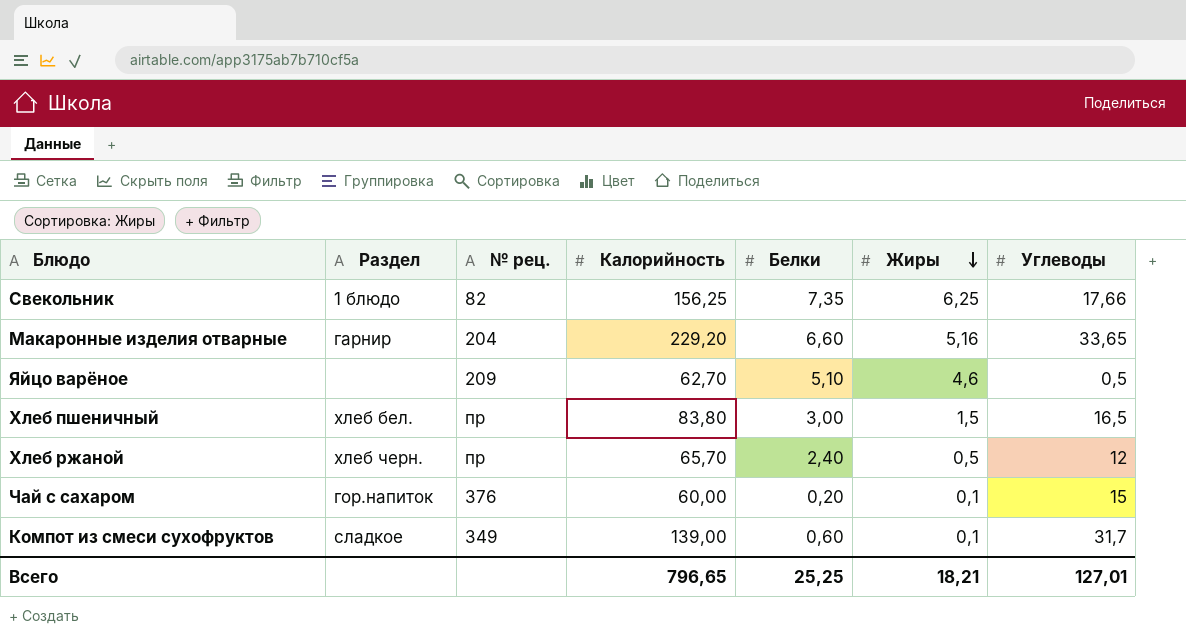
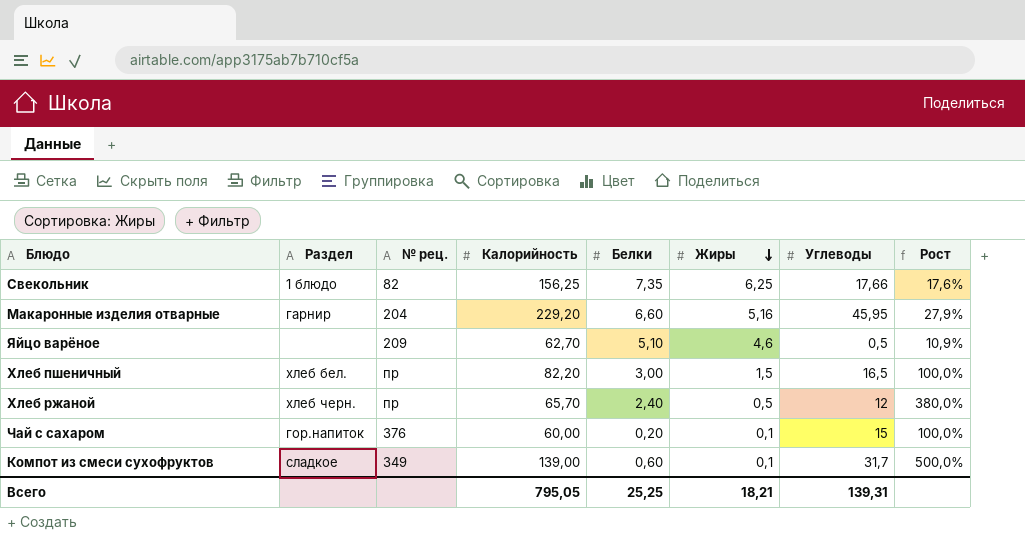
column Рост | formula: none -> ([Белки] - [Жиры]) / [Жиры]
Макаронные изделия отварные | Углеводы: 33,65 -> 45,95
Хлеб пшеничный | Калорийность: 83,80 -> 82,20
Всего | Калорийность: 796,65 -> 795,05
Всего | Углеводы: 127,01 -> 139,31

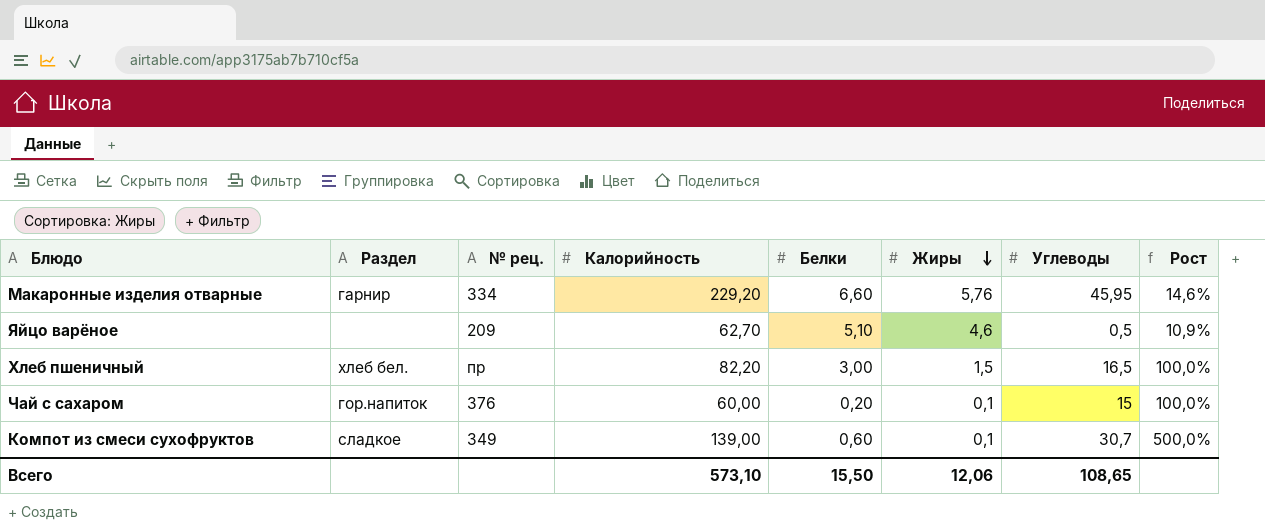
row Свекольник: 1 блюдо | 82 | 156,25 | 7,35 | 6,25 | 17,66 | 17,6% -> none
row Хлеб ржаной: хлеб черн. | пр | 65,70 | 2,40 | 0,5 | 12 | 380,0% -> none
Макаронные изделия отварные | № рец.: 204 -> 334
Макаронные изделия отварные | Жиры: 5,16 -> 5,76
Макаронные изделия отварные | Рост: 27,9% -> 14,6%
Компот из смеси сухофруктов | Углеводы: 31,7 -> 30,7
Всего | Калорийность: 795,05 -> 573,10
Всего | Белки: 25,25 -> 15,50
Всего | Жиры: 18,21 -> 12,06
Всего | Углеводы: 139,31 -> 108,65

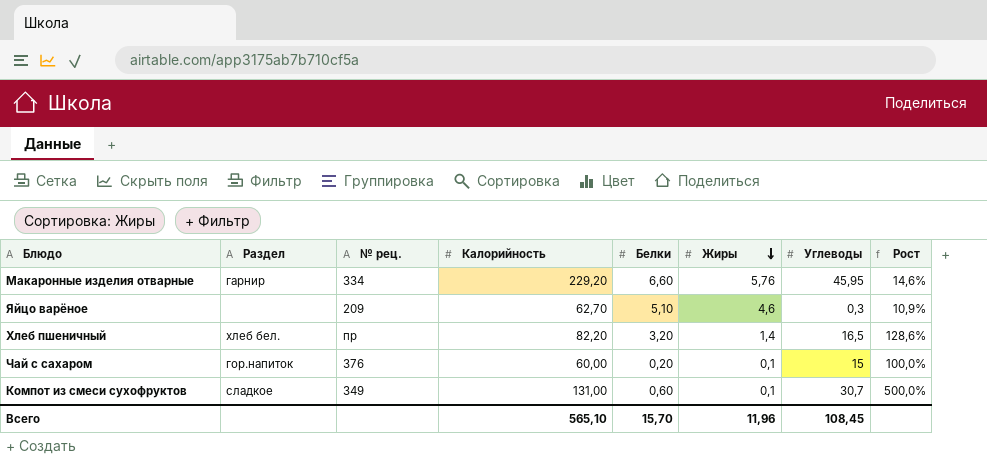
Яйцо варёное | Углеводы: 0,5 -> 0,3
Хлеб пшеничный | Белки: 3,00 -> 3,20
Хлеб пшеничный | Жиры: 1,5 -> 1,4
Хлеб пшеничный | Рост: 100,0% -> 128,6%
Компот из смеси сухофруктов | Калорийность: 139,00 -> 131,00
Всего | Калорийность: 573,10 -> 565,10
Всего | Белки: 15,50 -> 15,70
Всего | Жиры: 12,06 -> 11,96
Всего | Углеводы: 108,65 -> 108,45

